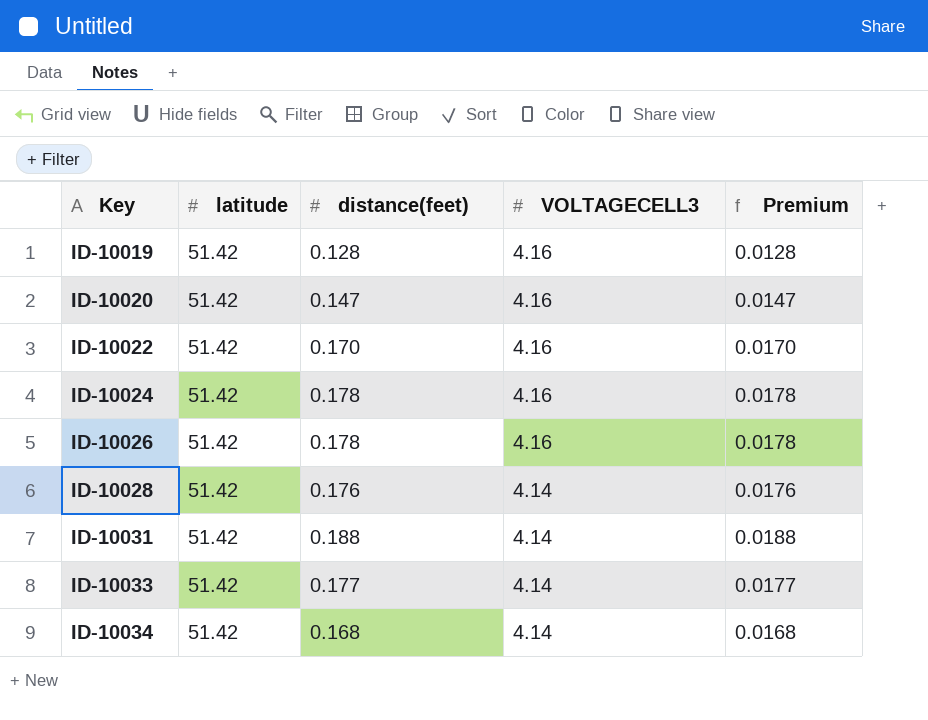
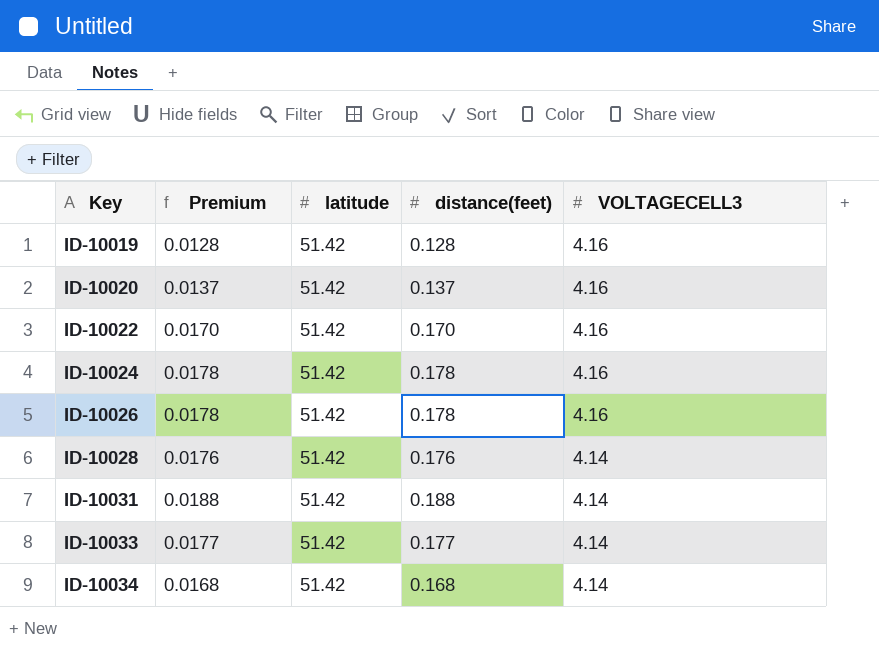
column Premium | position: 5 -> 2
ID-10020 | Premium: 0.0147 -> 0.0137
ID-10020 | distance(feet): 0.147 -> 0.137

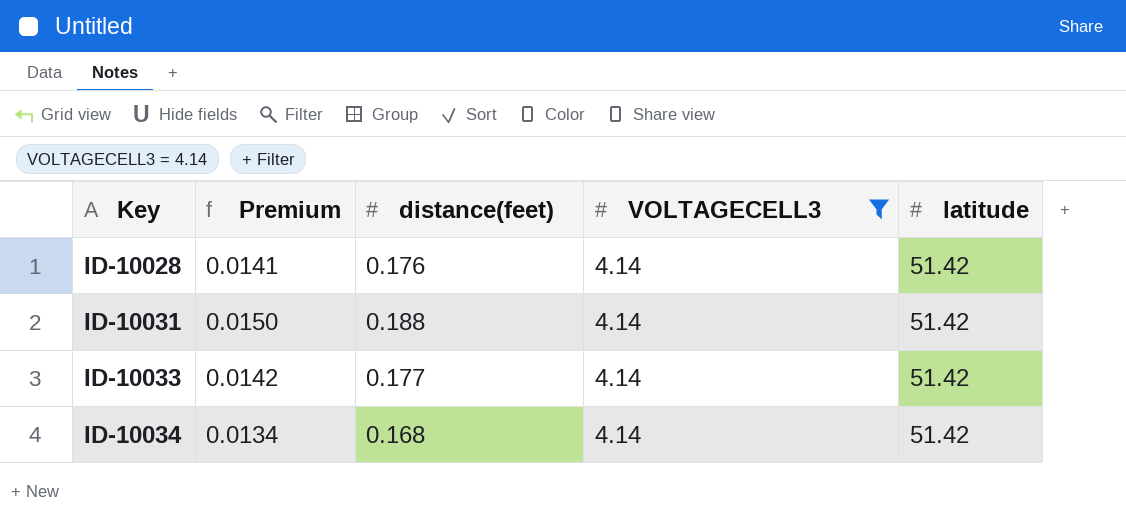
filter: none -> VOLTAGECELL3 = 4.14
column Premium | formula: [distance(feet)] * 0.1 -> [distance(feet)] * 0.08
column latitude | position: 3 -> 5

